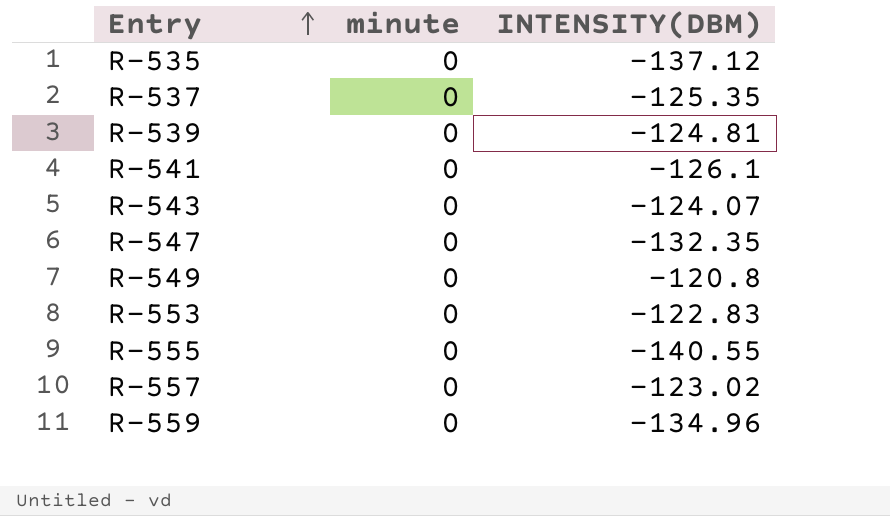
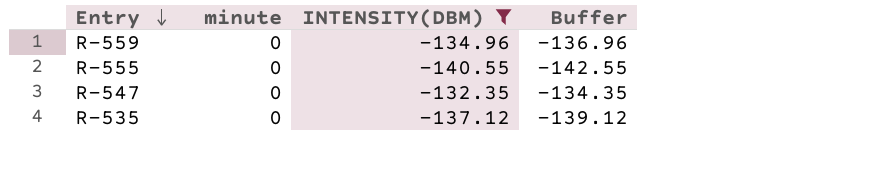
filter: none -> INTENSITY(DBM) <= -132.35
row order: Entry ascending -> Entry descending
column Buffer | formula: none -> [INTENSITY(DBM)] - 2

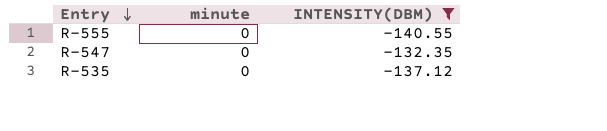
column Buffer | formula: [INTENSITY(DBM)] - 2 -> none
row R-559: 0 | -134.96 | -136.96 -> none

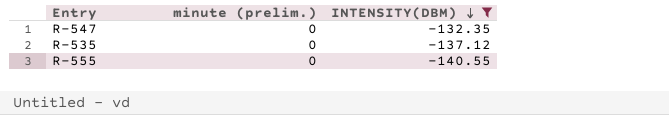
row order: Entry descending -> INTENSITY(DBM) descending
column name: minute -> minute (prelim.)

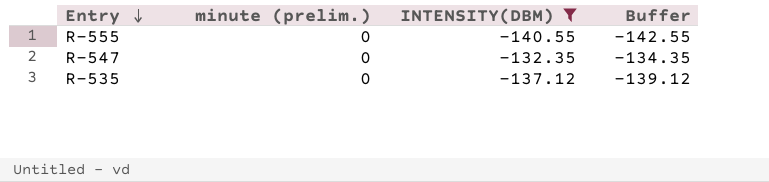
row order: INTENSITY(DBM) descending -> Entry descending
column Buffer | formula: none -> [INTENSITY(DBM)] - 2

